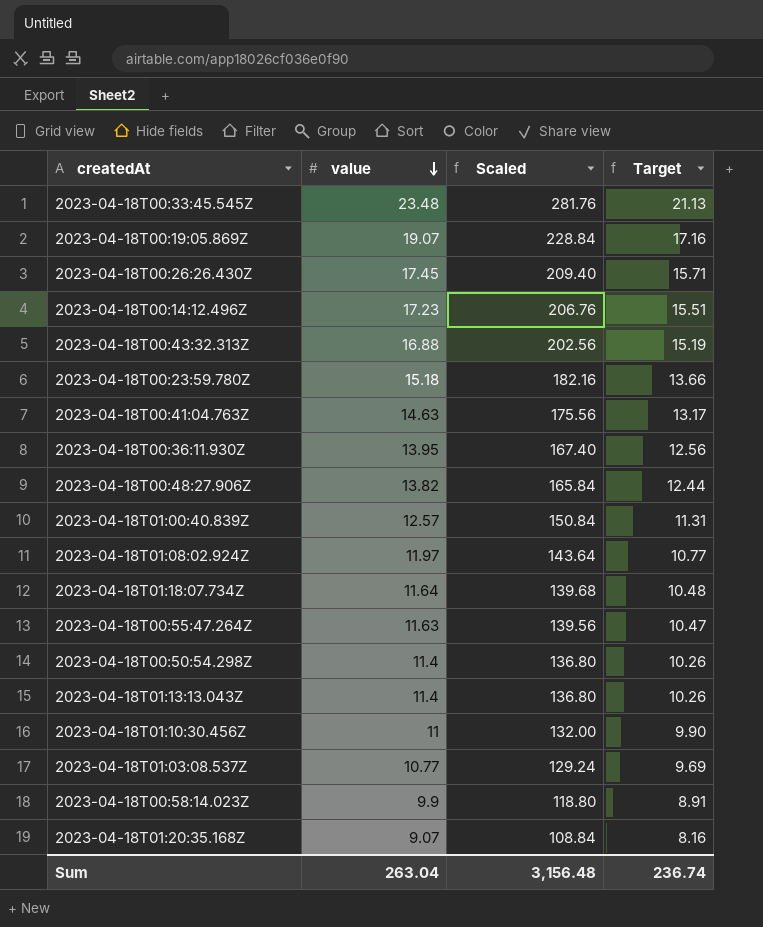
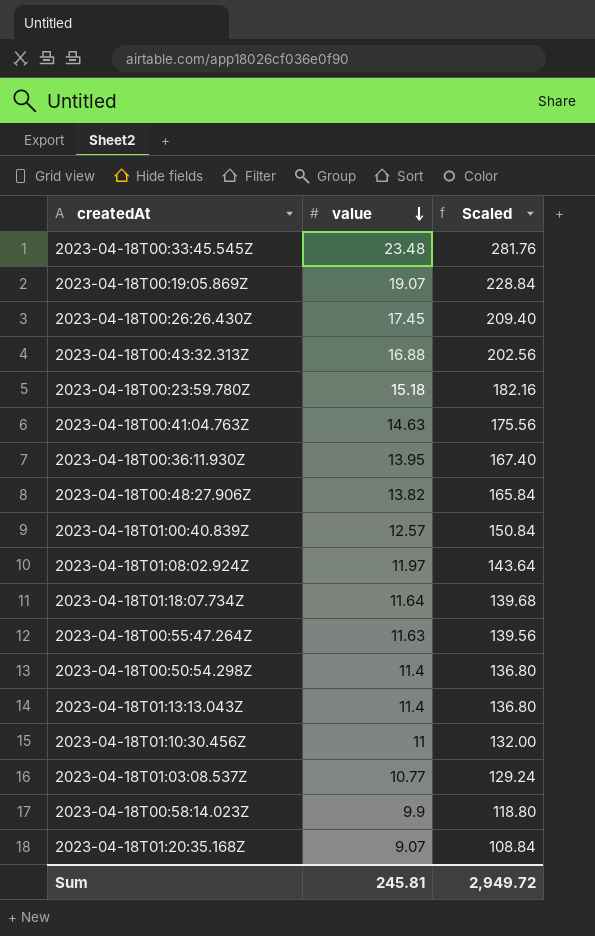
column Target | formula: [value] * 0.9 -> none
row 2023-04-18T00:14:12.496Z: 17.23 | 206.76 | 15.51 -> none
Sum | value: 263.04 -> 245.81
Sum | Scaled: 3,156.48 -> 2,949.72

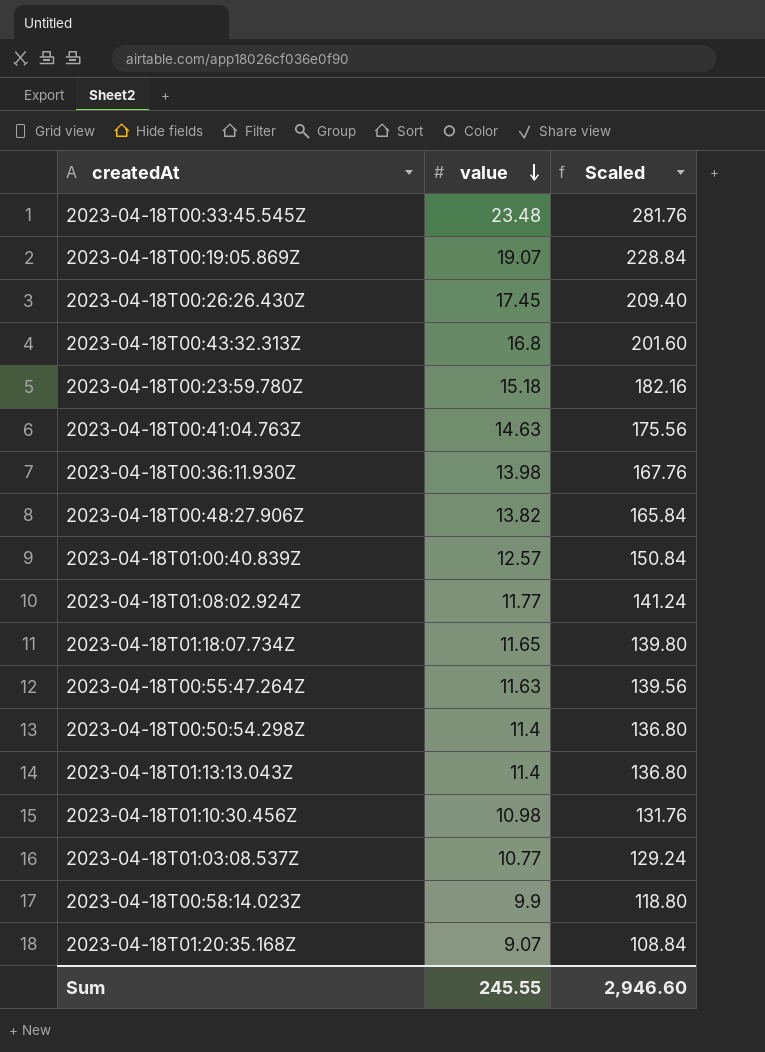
2023-04-18T00:43:32.313Z | value: 16.88 -> 16.8
2023-04-18T00:43:32.313Z | Scaled: 202.56 -> 201.60
2023-04-18T00:36:11.930Z | value: 13.95 -> 13.98
2023-04-18T00:36:11.930Z | Scaled: 167.40 -> 167.76
2023-04-18T01:08:02.924Z | value: 11.97 -> 11.77
2023-04-18T01:08:02.924Z | Scaled: 143.64 -> 141.24
2023-04-18T01:18:07.734Z | value: 11.64 -> 11.65
2023-04-18T01:18:07.734Z | Scaled: 139.68 -> 139.80
2023-04-18T01:10:30.456Z | value: 11 -> 10.98
2023-04-18T01:10:30.456Z | Scaled: 132.00 -> 131.76
Sum | value: 245.81 -> 245.55
Sum | Scaled: 2,949.72 -> 2,946.60

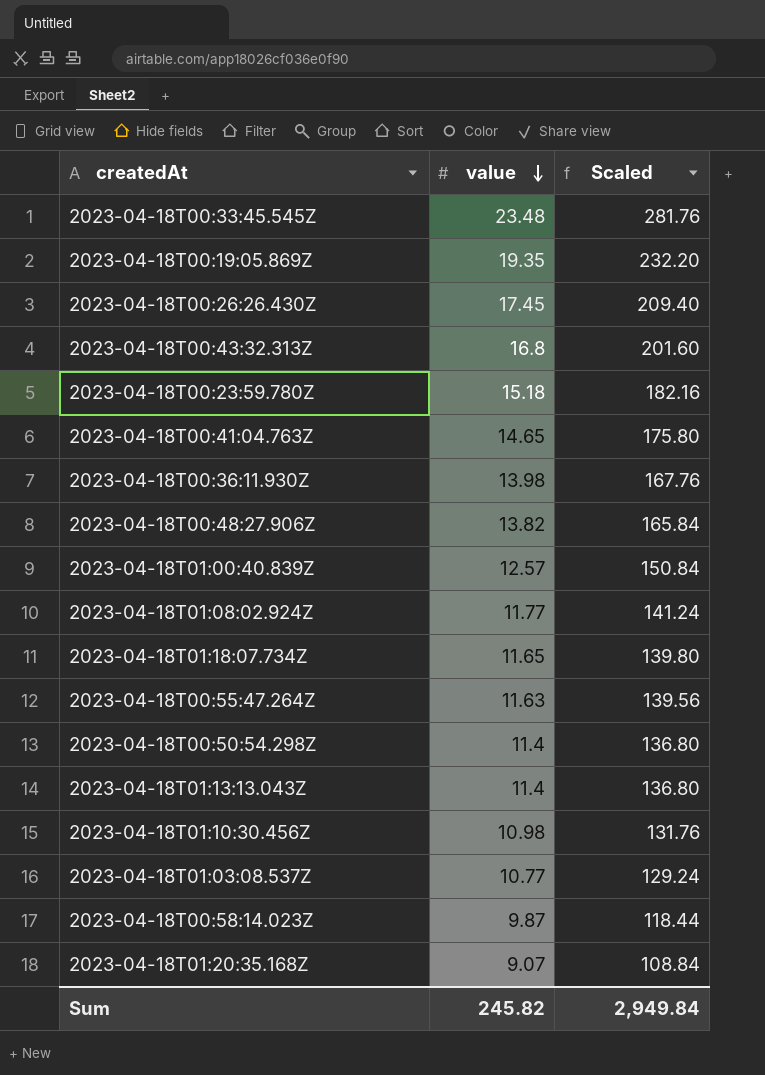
2023-04-18T00:19:05.869Z | value: 19.07 -> 19.35
2023-04-18T00:19:05.869Z | Scaled: 228.84 -> 232.20
2023-04-18T00:41:04.763Z | value: 14.63 -> 14.65
2023-04-18T00:41:04.763Z | Scaled: 175.56 -> 175.80
2023-04-18T00:58:14.023Z | value: 9.9 -> 9.87
2023-04-18T00:58:14.023Z | Scaled: 118.80 -> 118.44
Sum | value: 245.55 -> 245.82
Sum | Scaled: 2,946.60 -> 2,949.84

